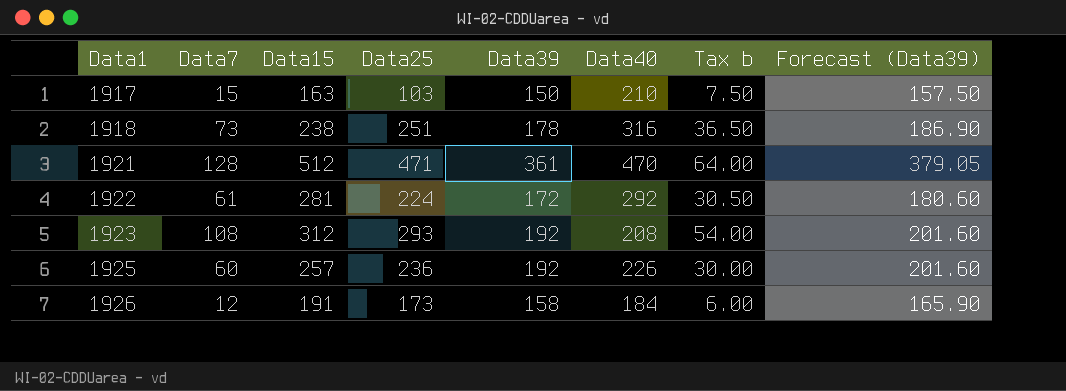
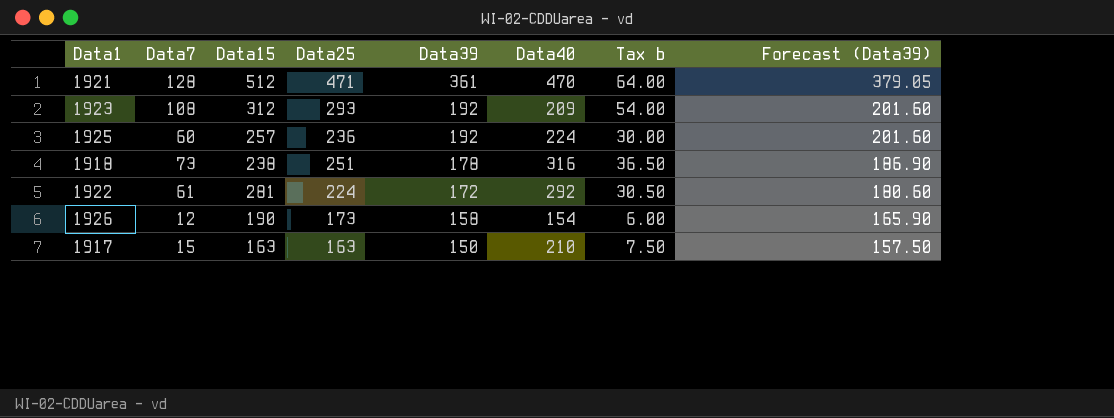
row order: Data1 ascending -> Data39 descending
1923 | Data40: 208 -> 209
1925 | Data40: 226 -> 224
1926 | Data15: 191 -> 190
1926 | Data40: 184 -> 154
1917 | Data25: 103 -> 163

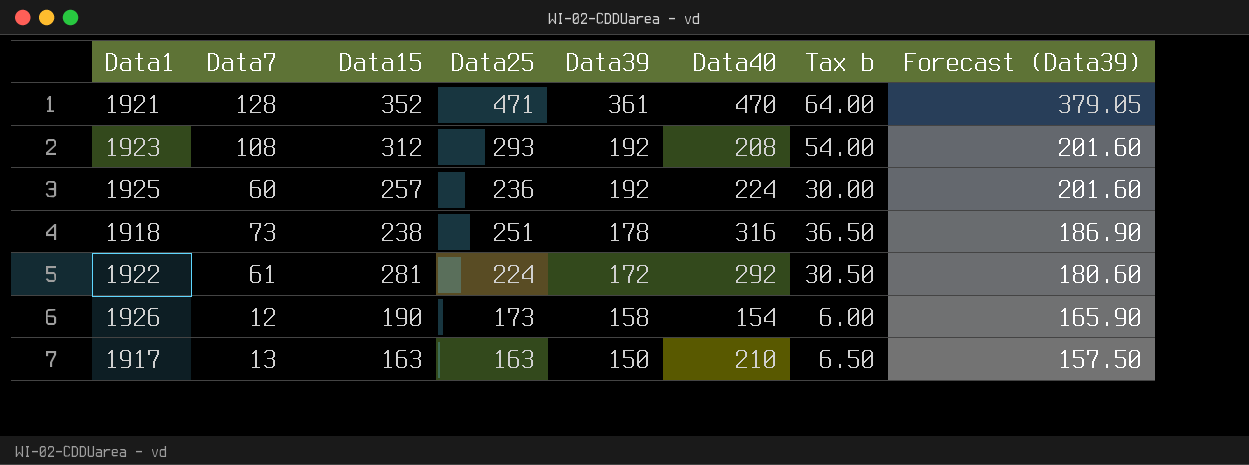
1921 | Data15: 512 -> 352
1923 | Data40: 209 -> 208
1917 | Data7: 15 -> 13
1917 | Tax b: 7.50 -> 6.50

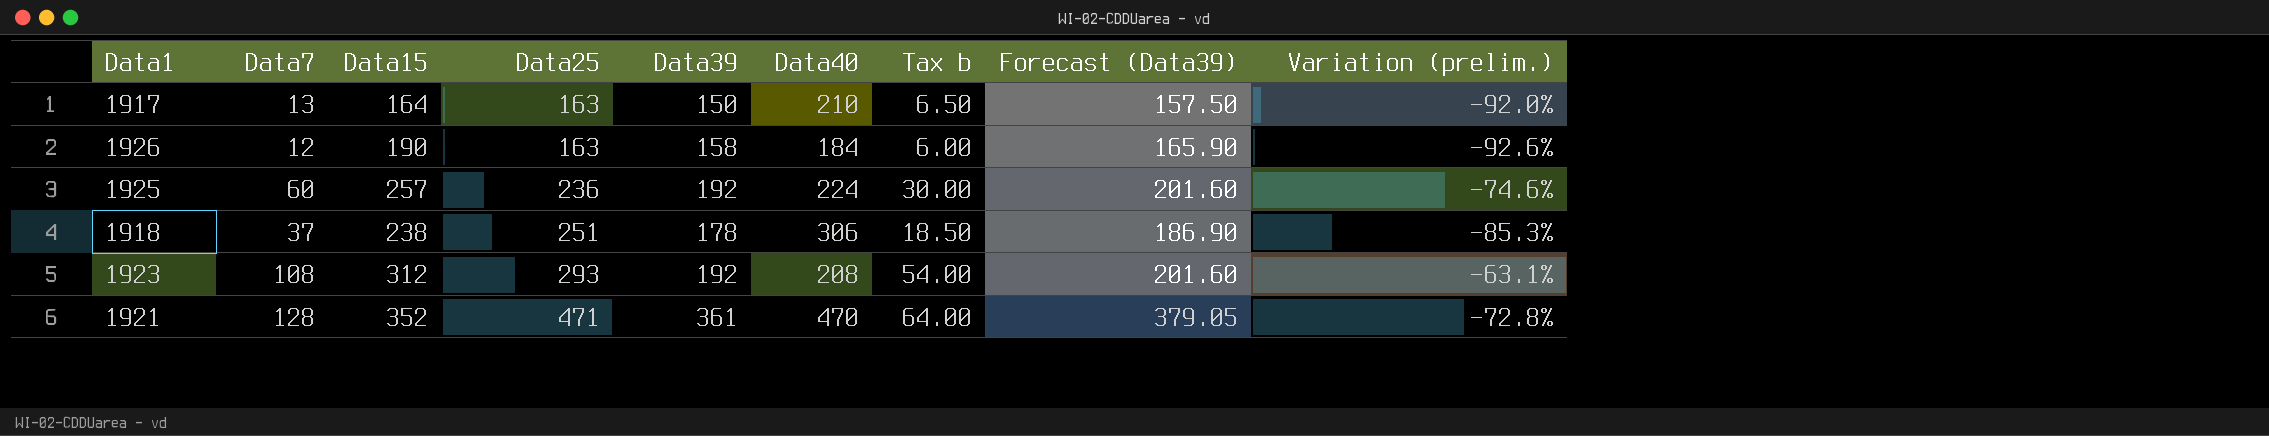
row order: Data39 descending -> Data25 ascending
column Variation (prelim.) | formula: none -> ([Data7] - [Data25]) / [Data25]
row 1922: 61 | 281 | 224 | 172 | 292 | 30.50 | 180.60 -> none
1917 | Data15: 163 -> 164
1926 | Data25: 173 -> 163
1926 | Data40: 154 -> 184
1918 | Data7: 73 -> 37
1918 | Data40: 316 -> 306
1918 | Tax b: 36.50 -> 18.50

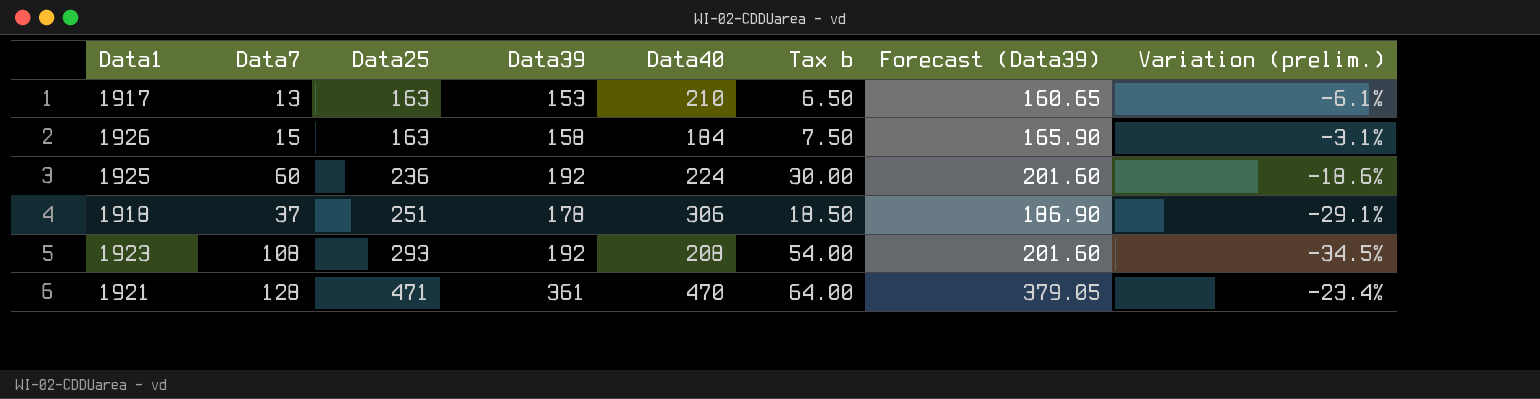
column Data15 | position: 3 -> none
column Variation (prelim.) | formula: ([Data7] - [Data25]) / [Data25] -> ([Data39] - [Data25]) / [Data25]
1917 | Data39: 150 -> 153
1917 | Forecast (Data39): 157.50 -> 160.65
1926 | Data7: 12 -> 15
1926 | Tax b: 6.00 -> 7.50

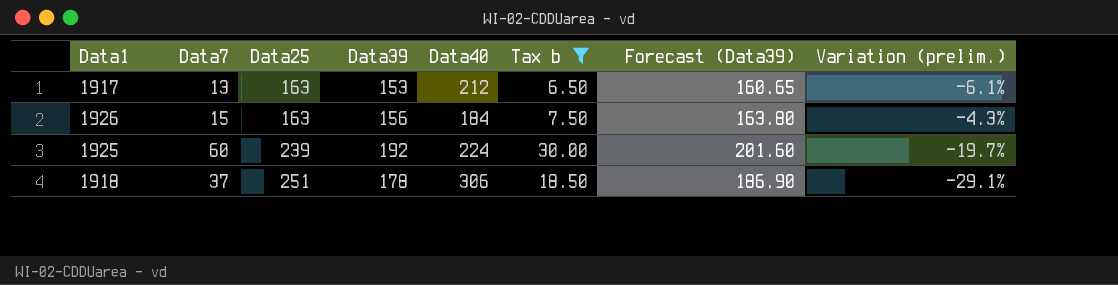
filter: none -> Tax b <= 30.00
1917 | Data40: 210 -> 212
1926 | Data39: 158 -> 156
1926 | Forecast (Data39): 165.90 -> 163.80
1926 | Variation (prelim.): -3.1% -> -4.3%
1925 | Data25: 236 -> 239
1925 | Variation (prelim.): -18.6% -> -19.7%

